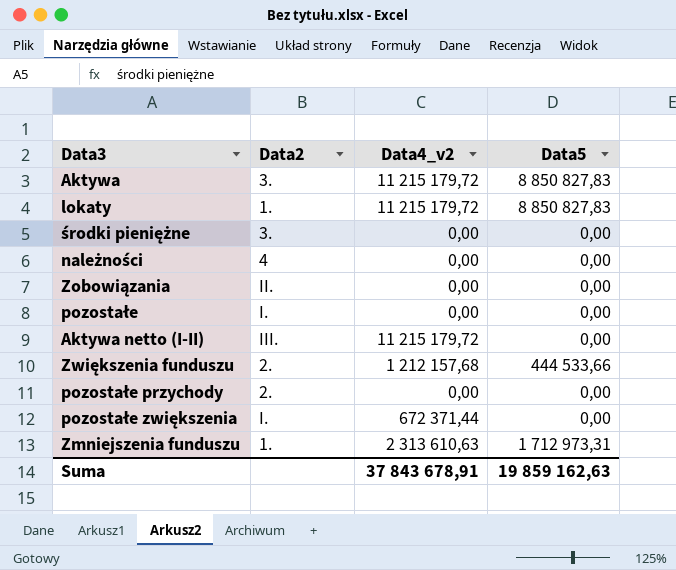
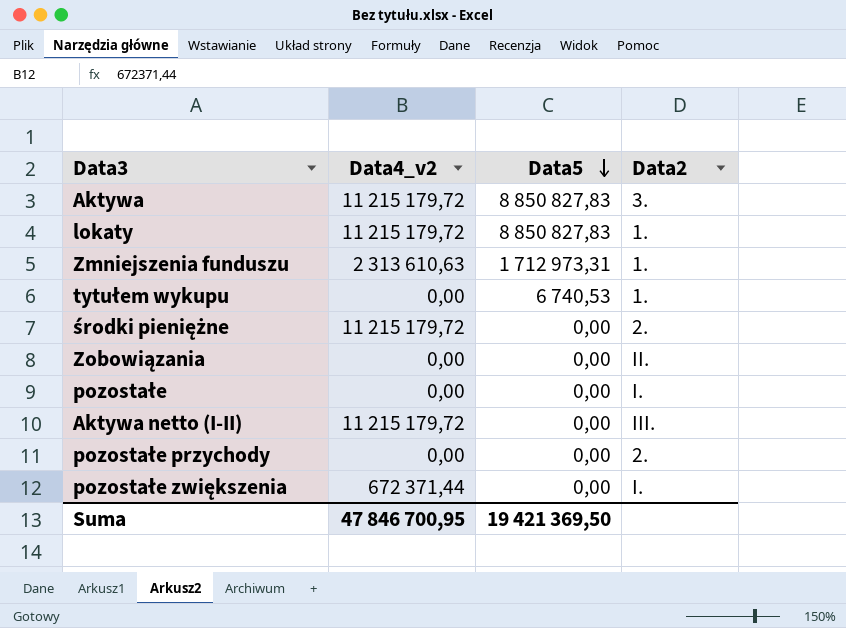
row order: none -> Data5 descending
column Data2 | position: 2 -> 4
row należności: 4 | 0,00 | 0,00 -> none
row Zwiększenia funduszu: 2. | 1 212 157,68 | 444 533,66 -> none
row tytułem wykupu: none -> 0,00 | 6 740,53 | 1.
środki pieniężne | Data4_v2: 0,00 -> 11 215 179,72
środki pieniężne | Data2: 3. -> 2.
Suma | Data4_v2: 37 843 678,91 -> 47 846 700,95
Suma | Data5: 19 859 162,63 -> 19 421 369,50

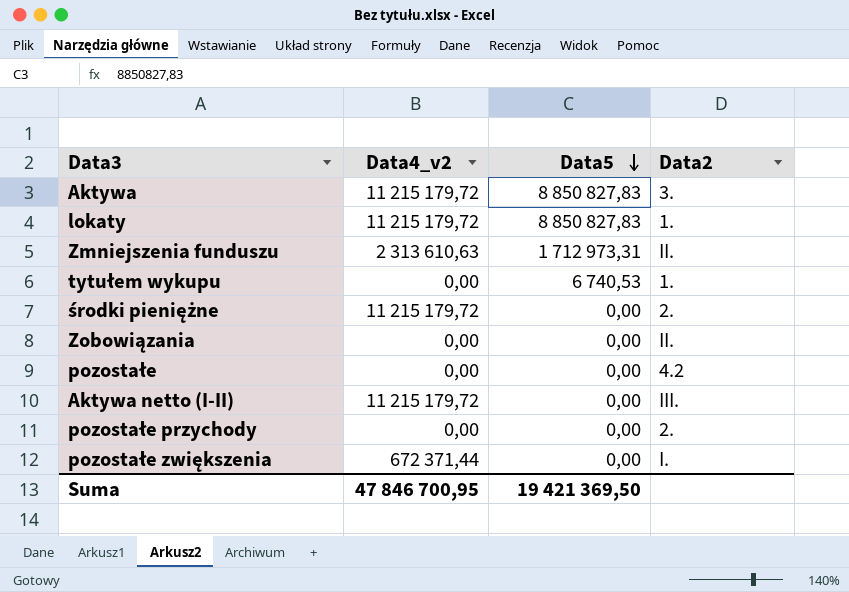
Zmniejszenia funduszu | Data2: 1. -> II.
pozostałe | Data2: I. -> 4.2

